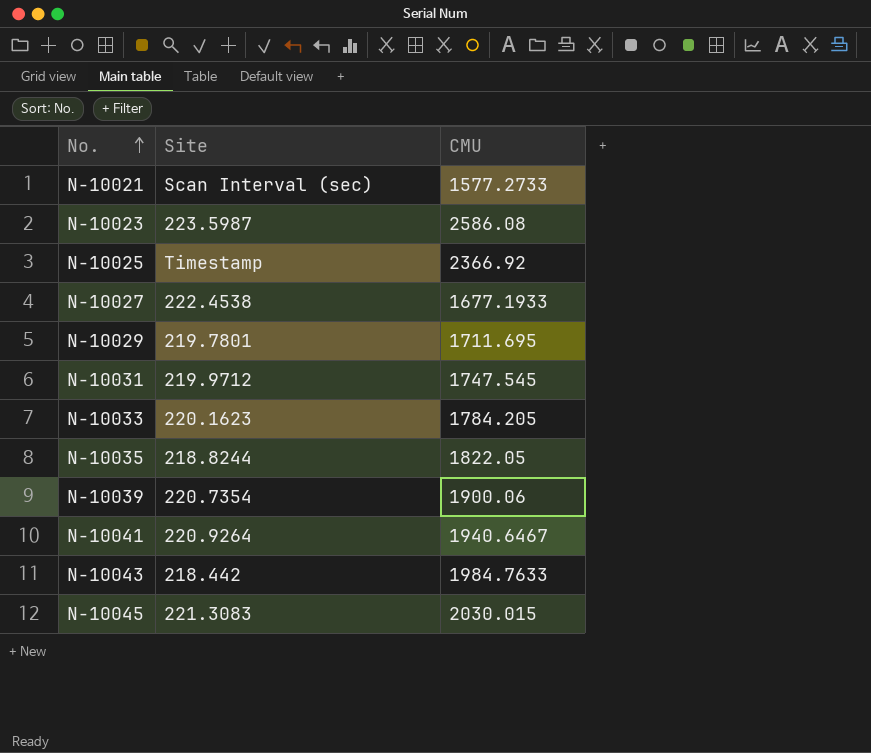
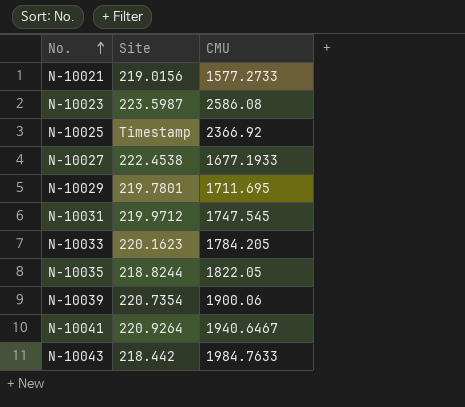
row N-10045: 221.3083 | 2030.015 -> none
N-10021 | Site: Scan Interval (sec) -> 219.0156

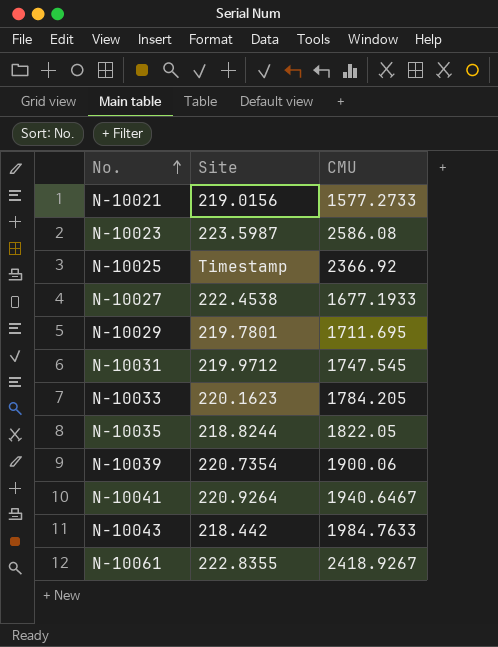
row N-10061: none -> 222.8355 | 2418.9267

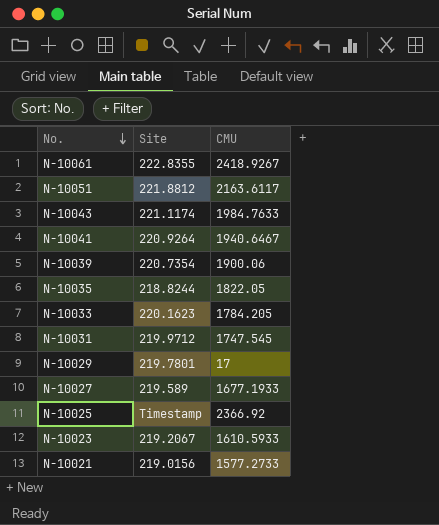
row order: No. ascending -> No. descending
row N-10051: none -> 221.8812 | 2163.6117
N-10043 | Site: 218.442 -> 221.1174
N-10029 | CMU: 1711.695 -> 17
N-10027 | Site: 222.4538 -> 219.589
N-10023 | Site: 223.5987 -> 219.2067
N-10023 | CMU: 2586.08 -> 1610.5933

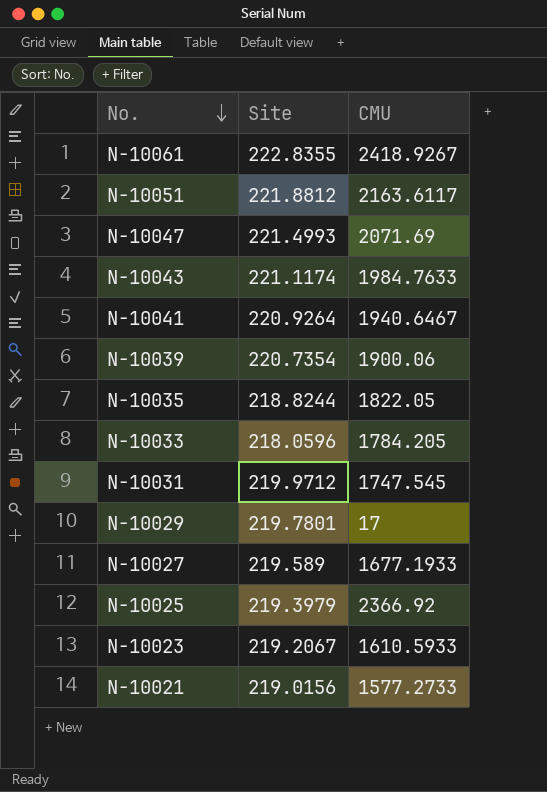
row N-10047: none -> 221.4993 | 2071.69
N-10033 | Site: 220.1623 -> 218.0596
N-10025 | Site: Timestamp -> 219.3979

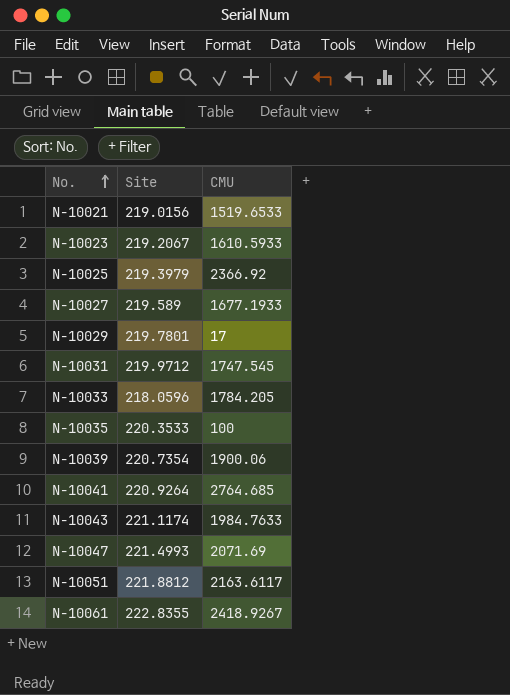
row order: No. descending -> No. ascending
N-10021 | CMU: 1577.2733 -> 1519.6533
N-10035 | Site: 218.8244 -> 220.3533
N-10035 | CMU: 1822.05 -> 100
N-10041 | CMU: 1940.6467 -> 2764.685

